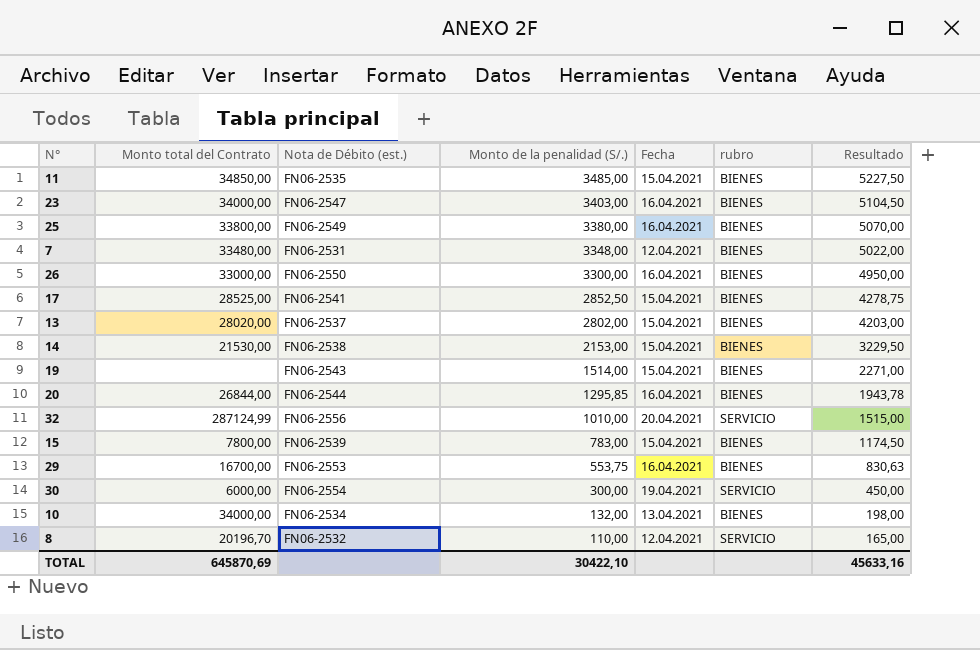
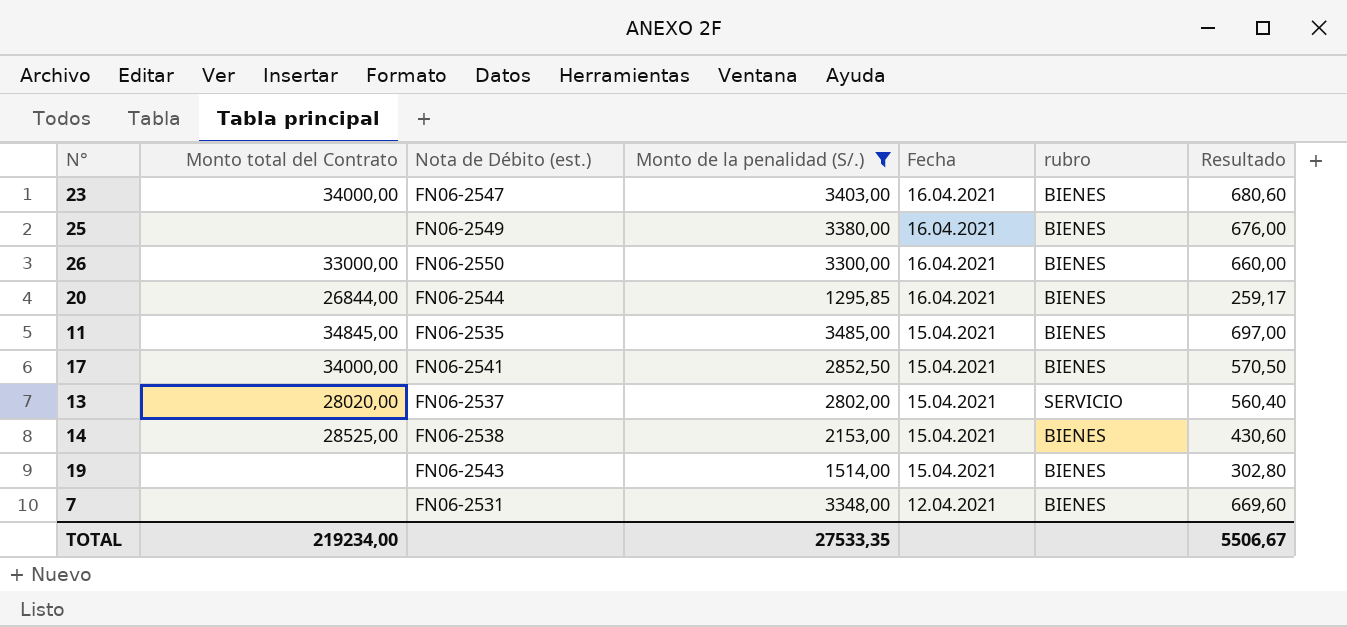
filter: none -> Monto de la penalidad (S/.) >= 1295,85
row order: Monto de la penalidad (S/.) descending -> Fecha descending
column Resultado | formula: [Monto de la penalidad (S/.)] * 1,5 -> [Monto de la penalidad (S/.)] * 0,2
25 | Monto total del Contrato: 33800,00 -> none
11 | Monto total del Contrato: 34850,00 -> 34845,00
17 | Monto total del Contrato: 28525,00 -> 34000,00
13 | rubro: BIENES -> SERVICIO
14 | Monto total del Contrato: 21530,00 -> 28525,00
7 | Monto total del Contrato: 33480,00 -> none
TOTAL | Monto total del Contrato: 645870,69 -> 219234,00
TOTAL | Monto de la penalidad (S/.): 30422,10 -> 27533,35
TOTAL | Resultado: 45633,16 -> 5506,67

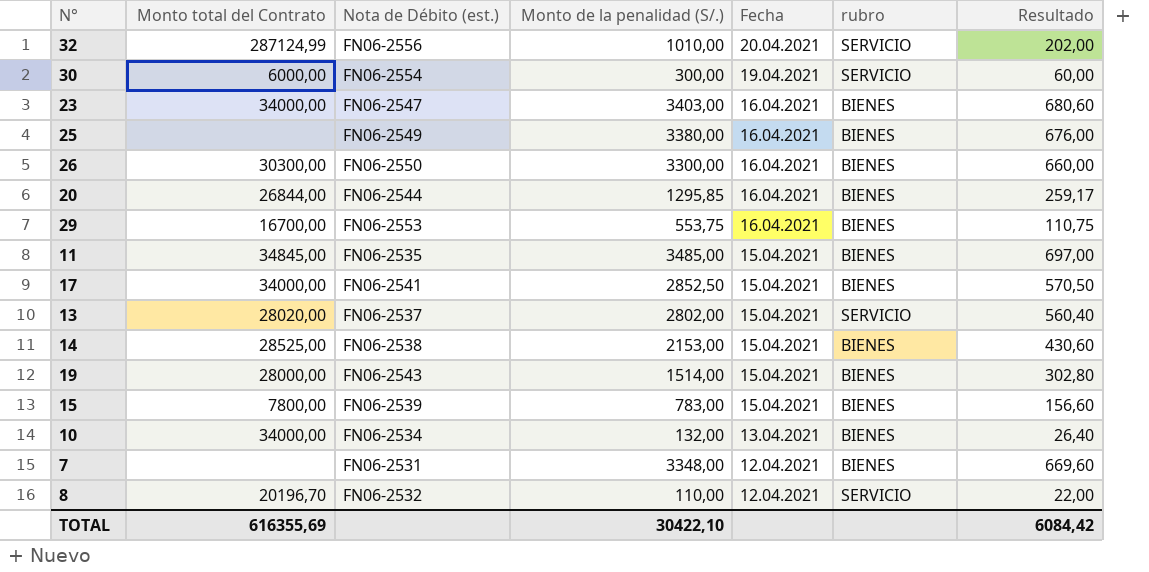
filter: Monto de la penalidad (S/.) >= 1295,85 -> none
26 | Monto total del Contrato: 33000,00 -> 30300,00
19 | Monto total del Contrato: none -> 28000,00
TOTAL | Monto total del Contrato: 219234,00 -> 616355,69
TOTAL | Monto de la penalidad (S/.): 27533,35 -> 30422,10
TOTAL | Resultado: 5506,67 -> 6084,42

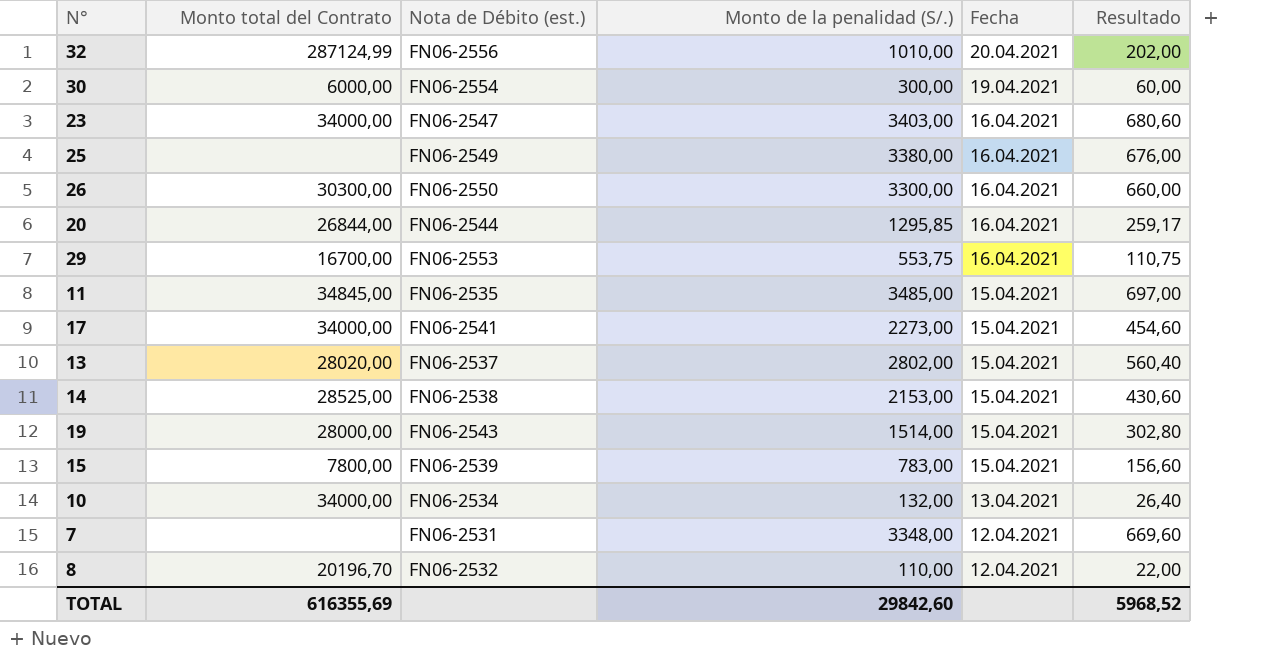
column rubro | position: 6 -> none
17 | Monto de la penalidad (S/.): 2852,50 -> 2273,00
17 | Resultado: 570,50 -> 454,60
TOTAL | Monto de la penalidad (S/.): 30422,10 -> 29842,60
TOTAL | Resultado: 6084,42 -> 5968,52

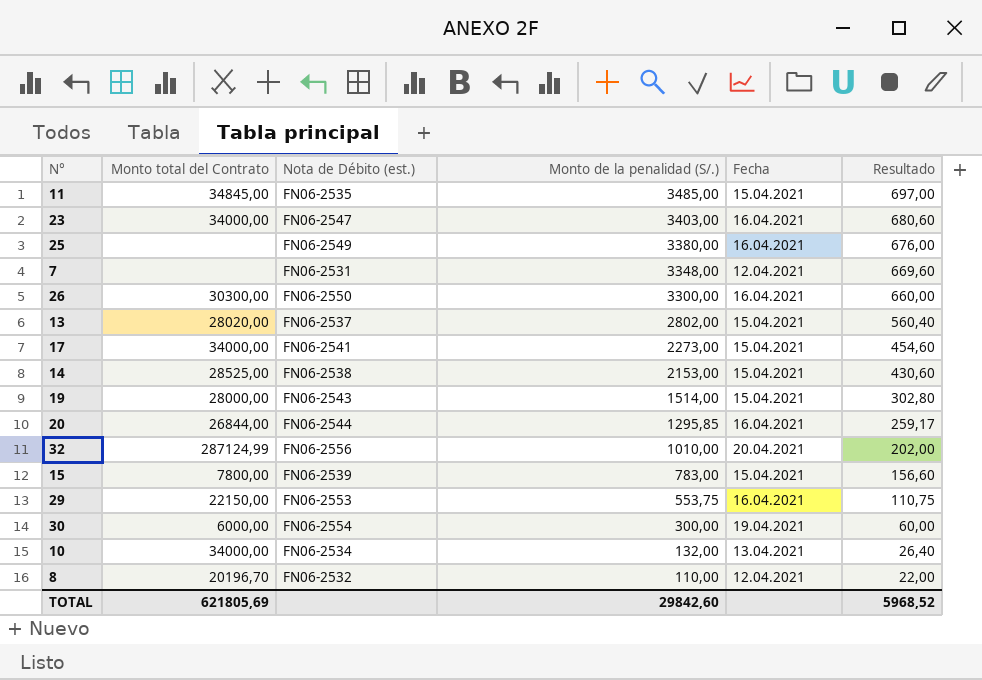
row order: Fecha descending -> Monto de la penalidad (S/.) descending
29 | Monto total del Contrato: 16700,00 -> 22150,00
TOTAL | Monto total del Contrato: 616355,69 -> 621805,69

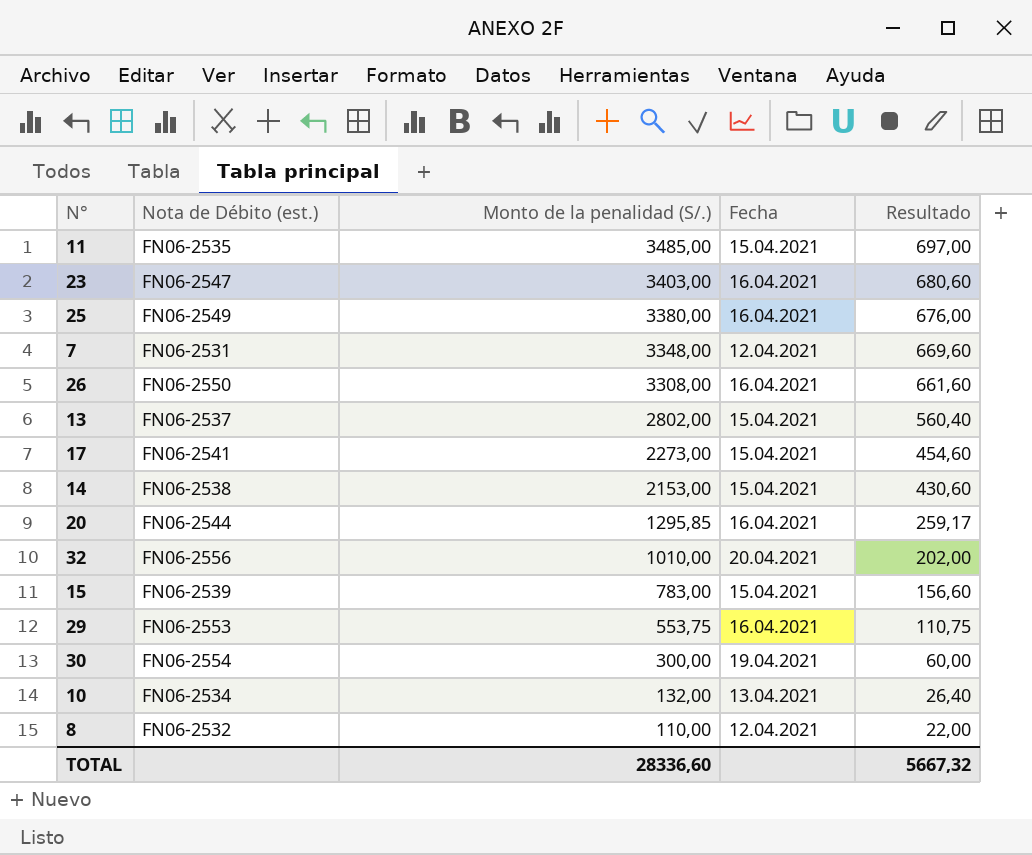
column Monto total del Contrato | position: 2 -> none
row 19: 28000,00 | FN06-2543 | 1514,00 | 15.04.2021 | 302,80 -> none
26 | Monto de la penalidad (S/.): 3300,00 -> 3308,00
26 | Resultado: 660,00 -> 661,60
TOTAL | Monto de la penalidad (S/.): 29842,60 -> 28336,60
TOTAL | Resultado: 5968,52 -> 5667,32

